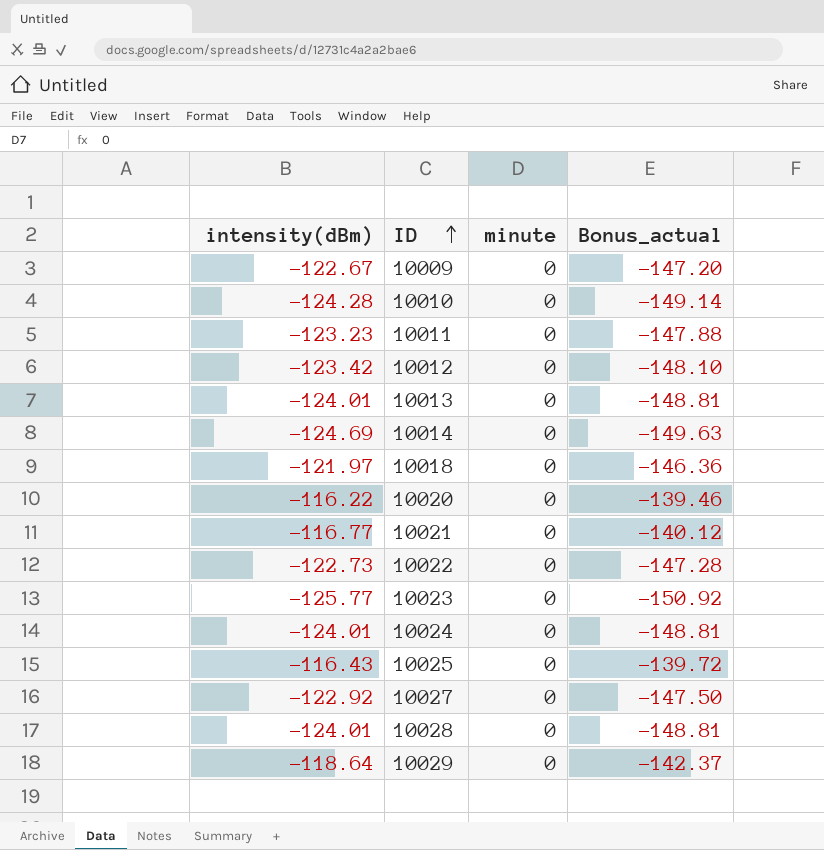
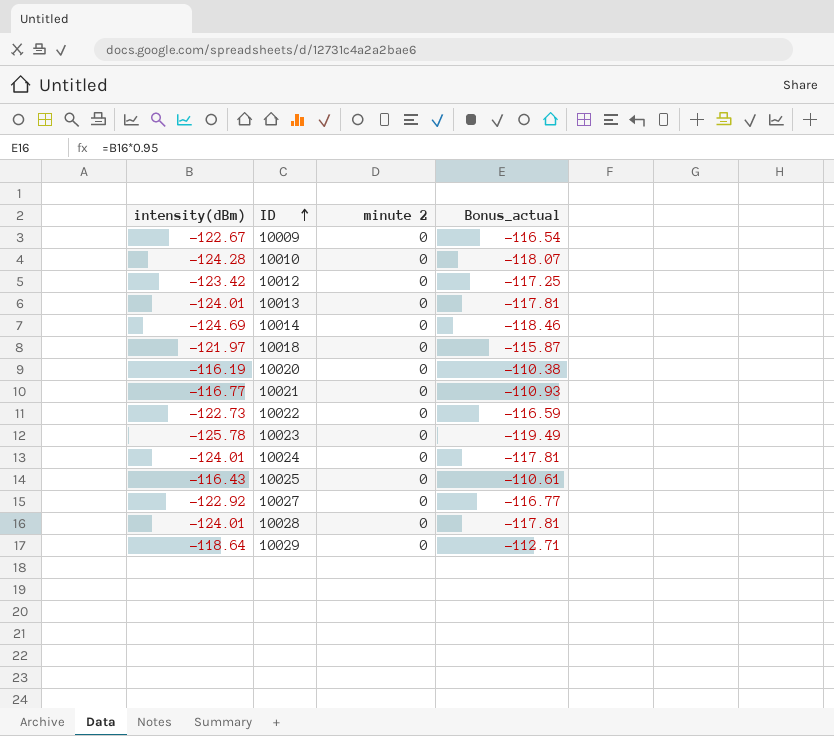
column name: minute -> minute 2
column Bonus_actual | formula: [intensity(dBm)] * 1.2 -> [intensity(dBm)] * 0.95
row 10011: -123.23 | 0 | -147.88 -> none
10020 | intensity(dBm): -116.22 -> -116.19
10023 | intensity(dBm): -125.77 -> -125.78

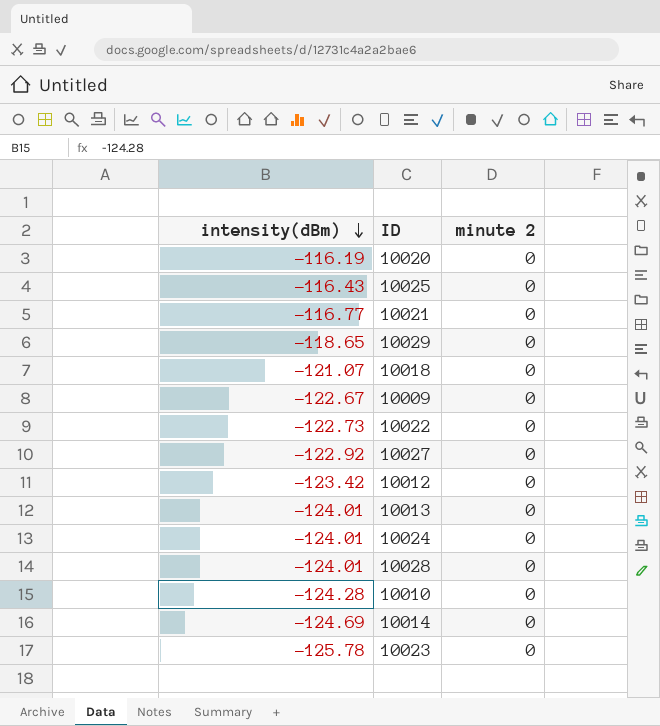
row order: ID ascending -> intensity(dBm) descending
column Bonus_actual | formula: [intensity(dBm)] * 0.95 -> none
10029 | intensity(dBm): -118.64 -> -118.65
10018 | intensity(dBm): -121.97 -> -121.07

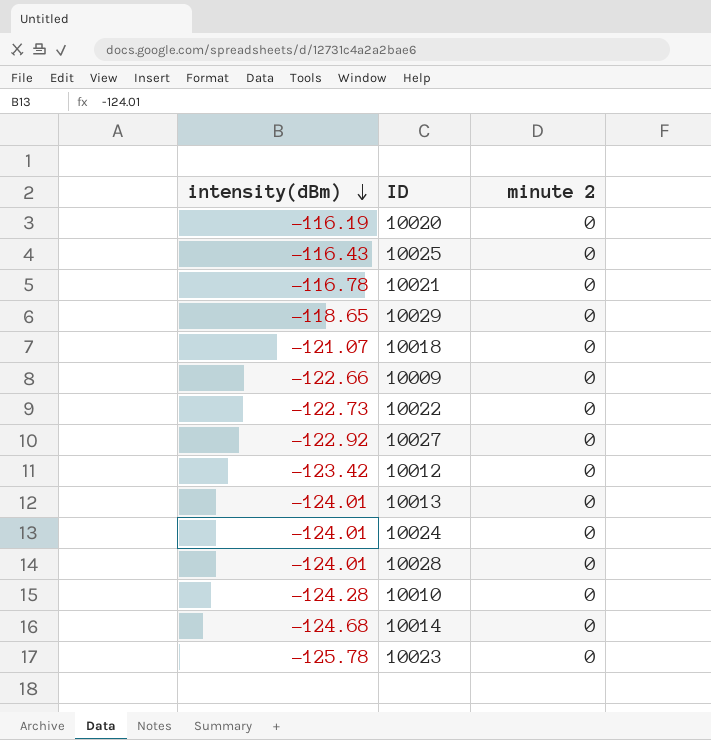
10021 | intensity(dBm): -116.77 -> -116.78
10009 | intensity(dBm): -122.67 -> -122.66
10014 | intensity(dBm): -124.69 -> -124.68

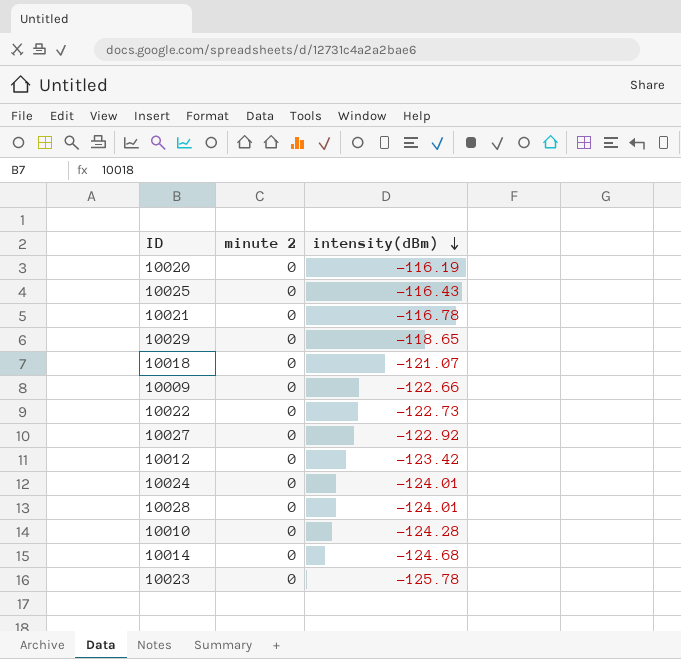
column intensity(dBm) | position: 1 -> 3
row 10013: -124.01 | 0 -> none

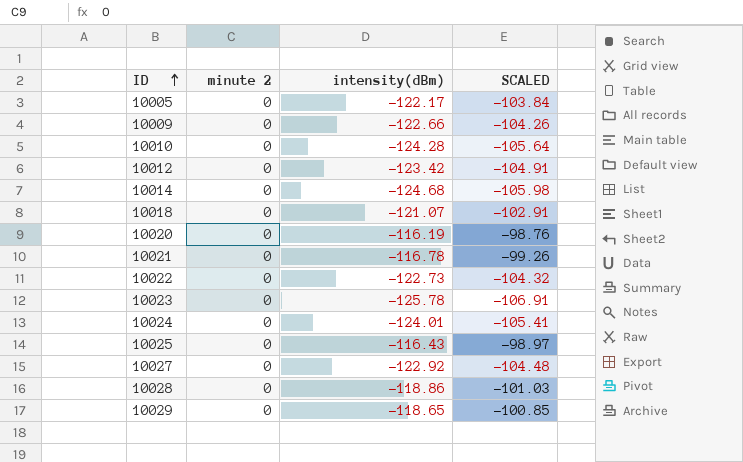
row order: intensity(dBm) descending -> ID ascending
column SCALED | formula: none -> [intensity(dBm)] * 0.85
row 10005: none -> 0 | -122.17 | -103.84
10028 | intensity(dBm): -124.01 -> -118.86

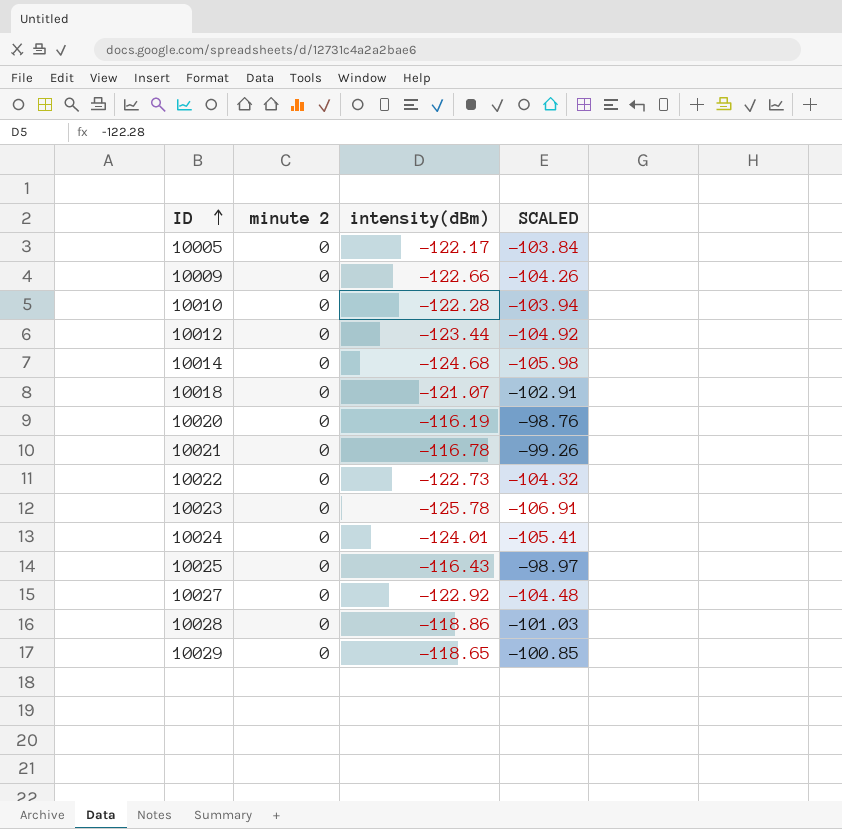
10010 | intensity(dBm): -124.28 -> -122.28
10010 | SCALED: -105.64 -> -103.94
10012 | intensity(dBm): -123.42 -> -123.44
10012 | SCALED: -104.91 -> -104.92

